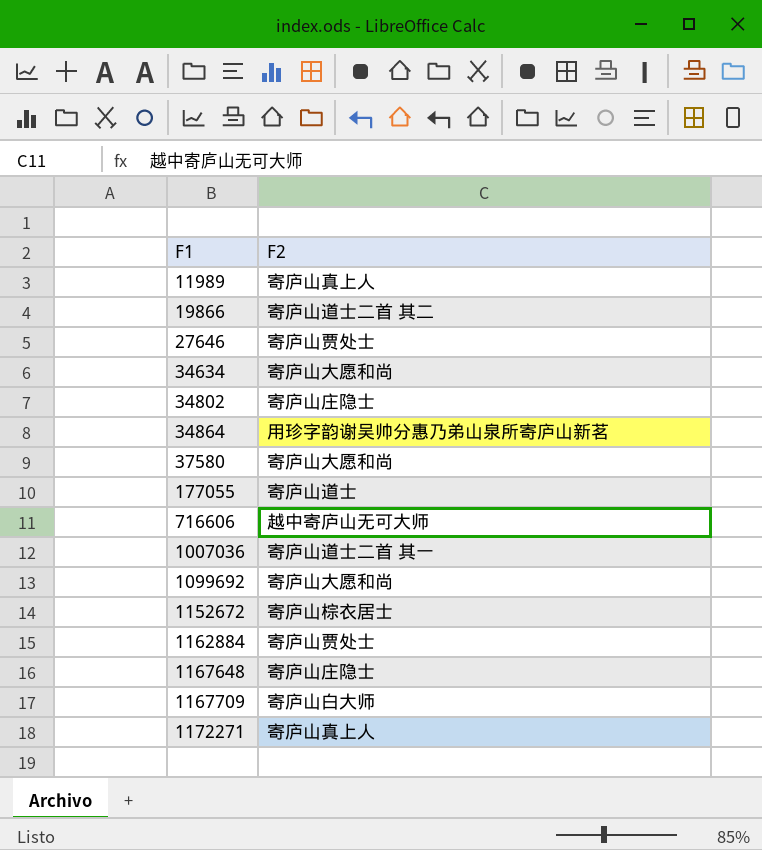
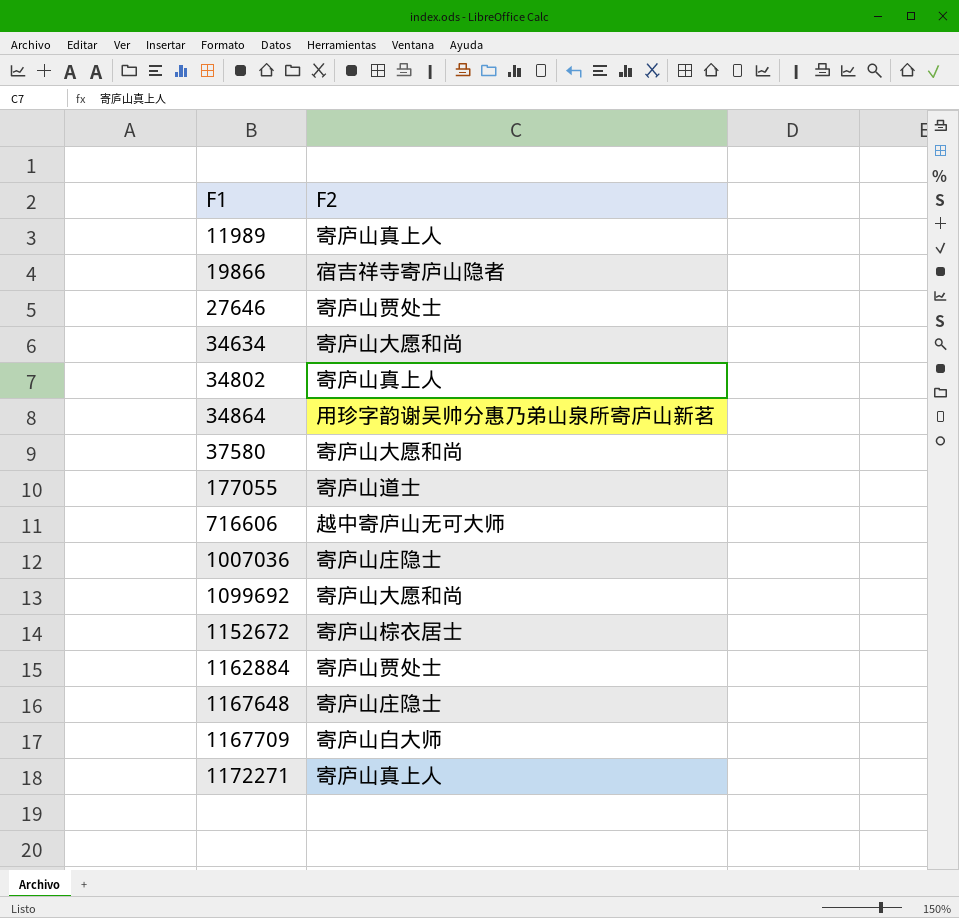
19866 | F2: 寄庐山道士二首 其二 -> 宿吉祥寺寄庐山隐者
34802 | F2: 寄庐山庄隐士 -> 寄庐山真上人
1007036 | F2: 寄庐山道士二首 其一 -> 寄庐山庄隐士

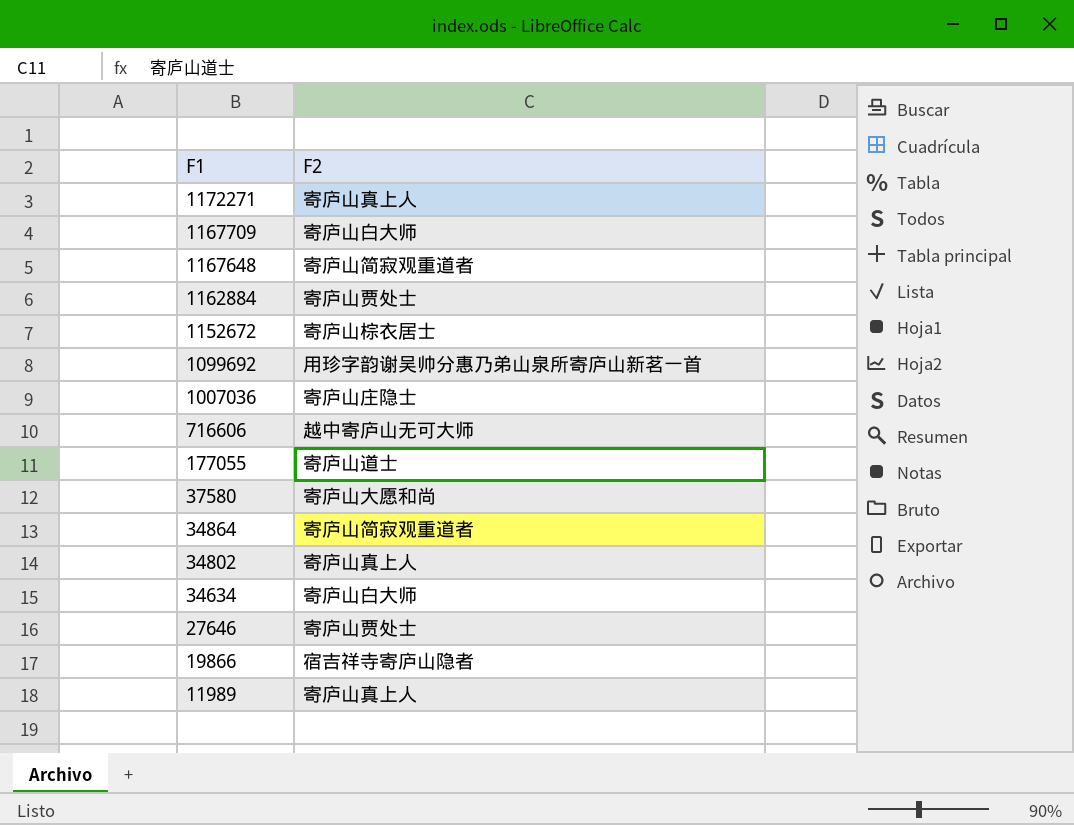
row order: F1 ascending -> F1 descending
1167648 | F2: 寄庐山庄隐士 -> 寄庐山简寂观重道者
1099692 | F2: 寄庐山大愿和尚 -> 用珍字韵谢吴帅分惠乃弟山泉所寄庐山新茗一首
34864 | F2: 用珍字韵谢吴帅分惠乃弟山泉所寄庐山新茗 -> 寄庐山简寂观重道者
34634 | F2: 寄庐山大愿和尚 -> 寄庐山白大师

